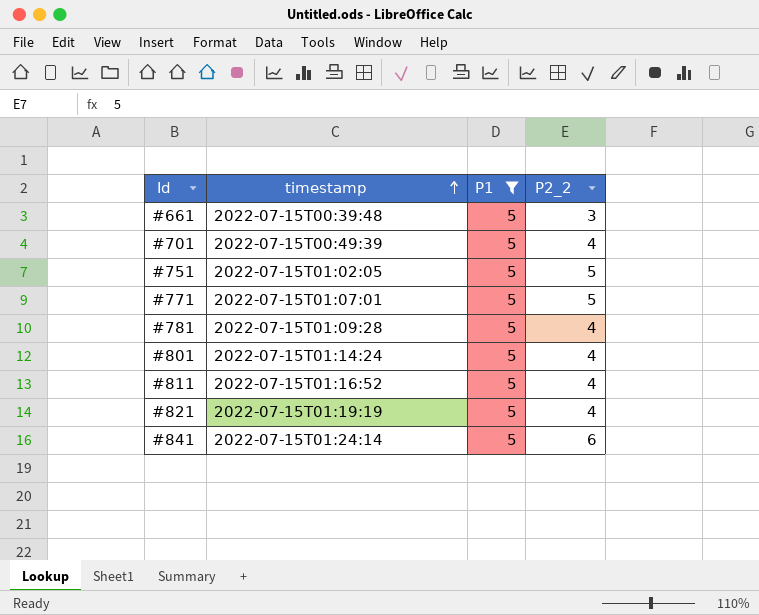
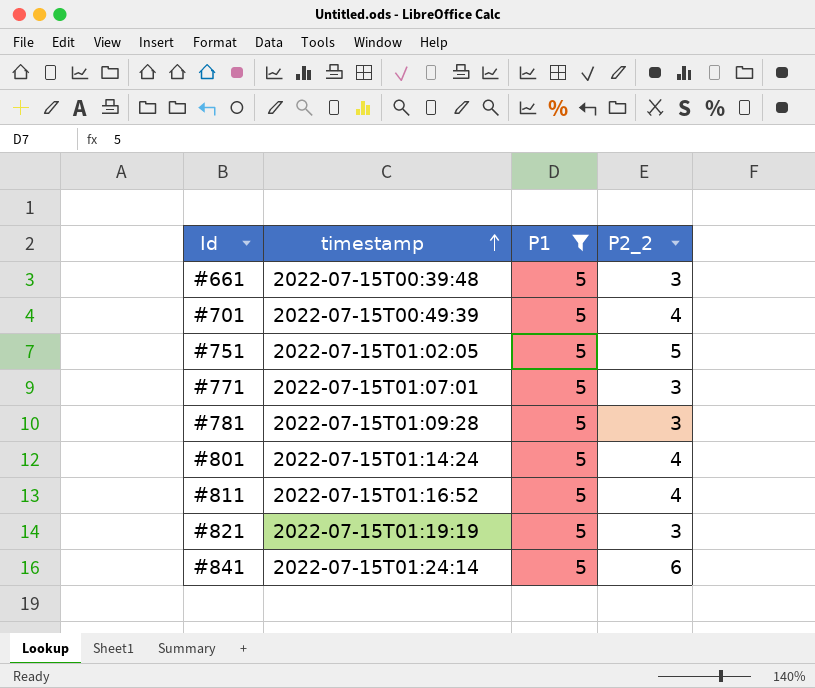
#771 | P2_2: 5 -> 3
#781 | P2_2: 4 -> 3
#821 | P2_2: 4 -> 3

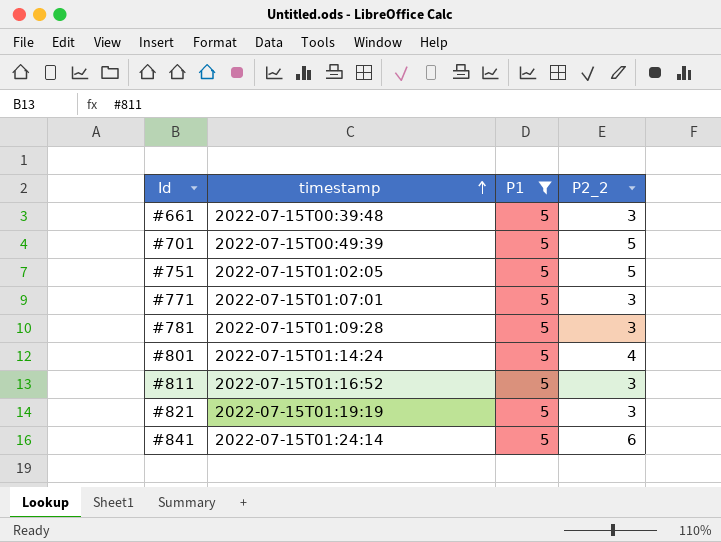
#701 | P2_2: 4 -> 5
#811 | P2_2: 4 -> 3

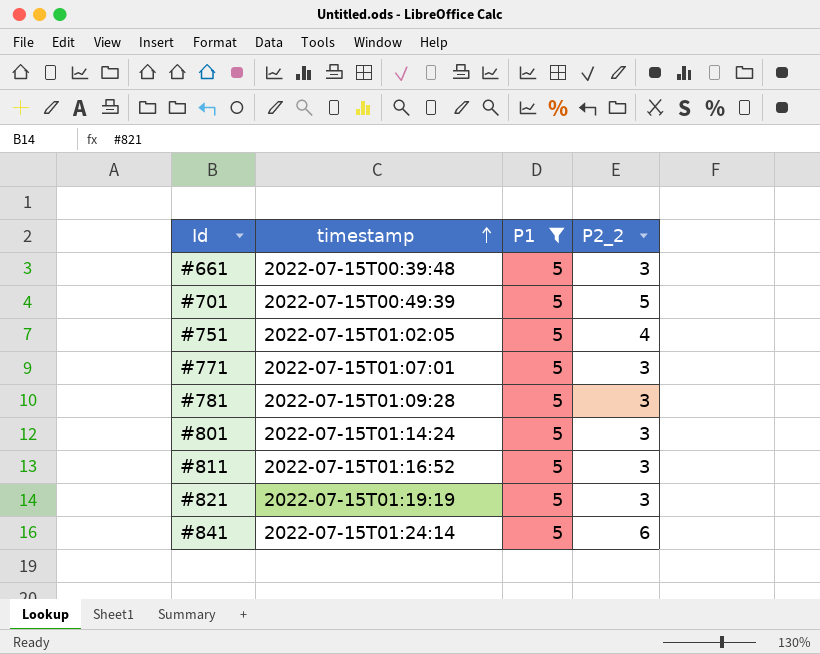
#751 | P2_2: 5 -> 4
#801 | P2_2: 4 -> 3

